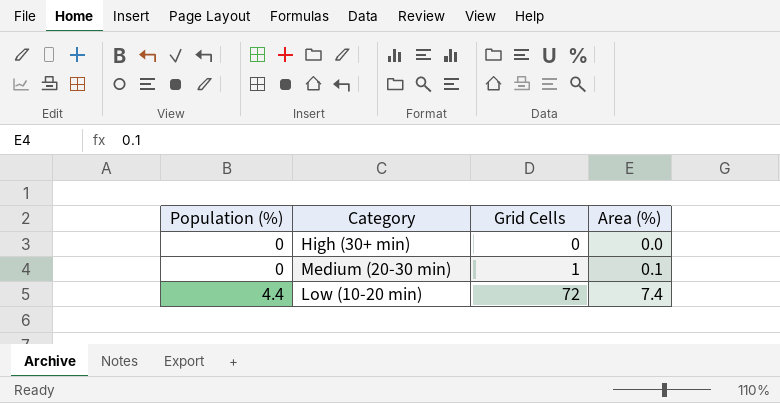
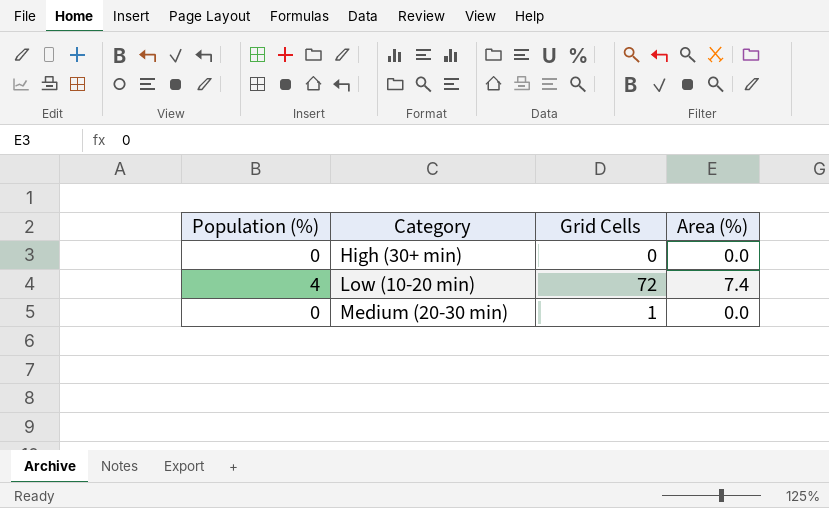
row order: Population (%) ascending -> Category ascending
Low (10-20 min) | Population (%): 4.4 -> 4
Medium (20-30 min) | Area (%): 0.1 -> 0.0

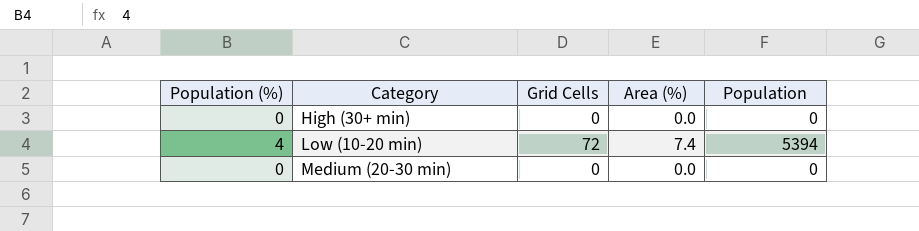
column Population | position: none -> 5
Medium (20-30 min) | Grid Cells: 1 -> 0

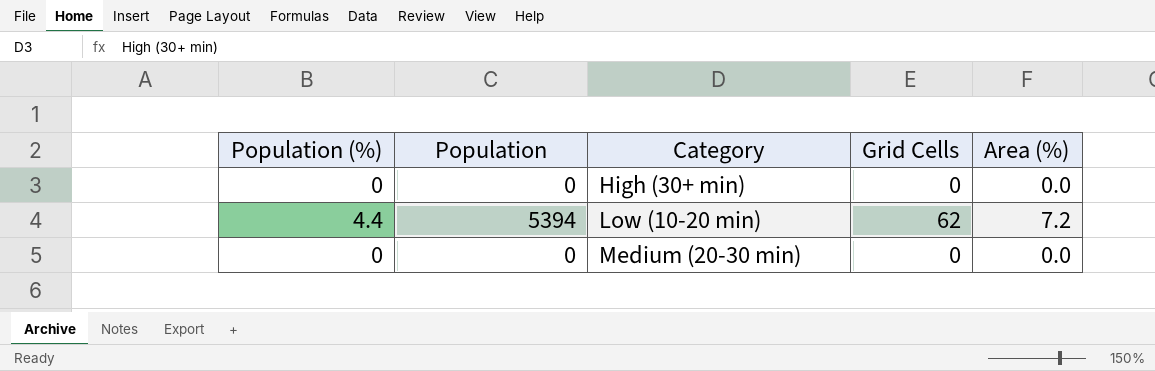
column Population | position: 5 -> 2
Low (10-20 min) | Population (%): 4 -> 4.4
Low (10-20 min) | Grid Cells: 72 -> 62
Low (10-20 min) | Area (%): 7.4 -> 7.2

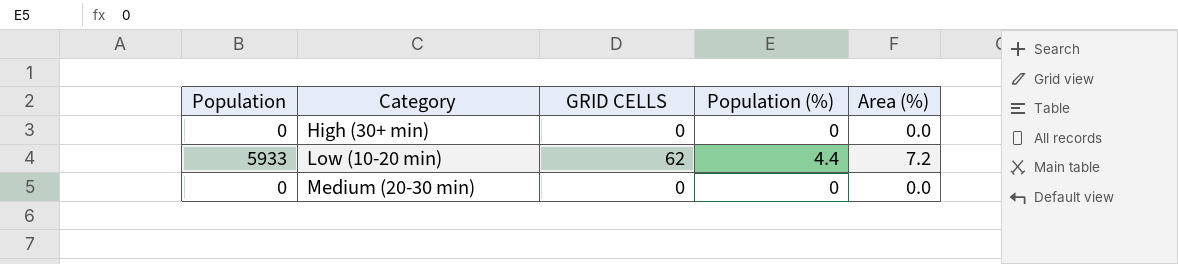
column name: Grid Cells -> GRID CELLS
column Population (%) | position: 1 -> 4
Low (10-20 min) | Population: 5394 -> 5933

